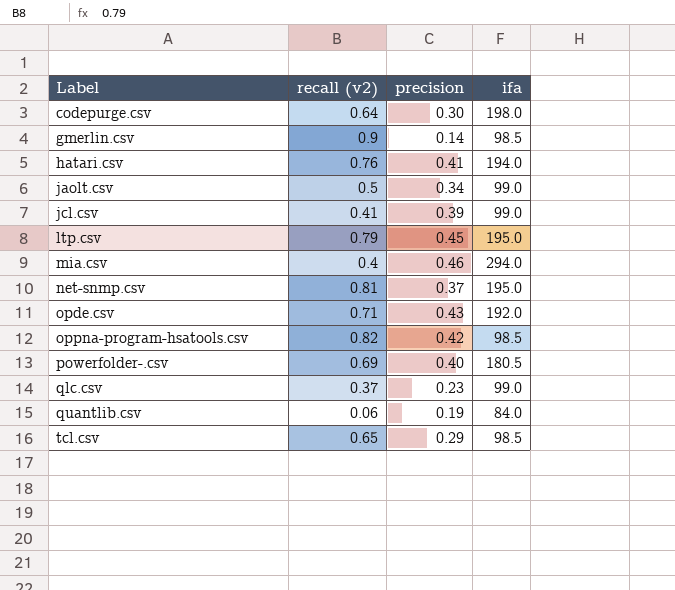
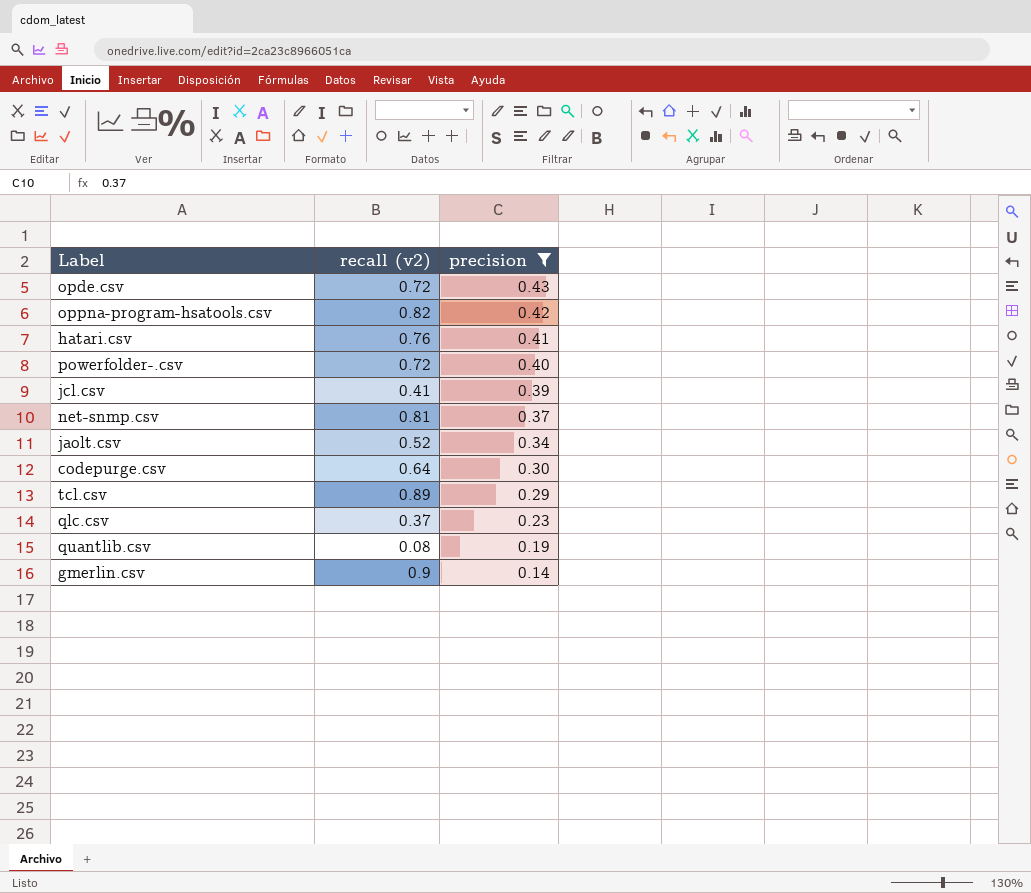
filter: none -> precision <= 0.43
row order: Label ascending -> precision descending
column ifa | position: 4 -> none
opde.csv | recall (v2): 0.71 -> 0.72
powerfolder-.csv | recall (v2): 0.69 -> 0.72
jaolt.csv | recall (v2): 0.5 -> 0.52
tcl.csv | recall (v2): 0.65 -> 0.89
quantlib.csv | recall (v2): 0.06 -> 0.08

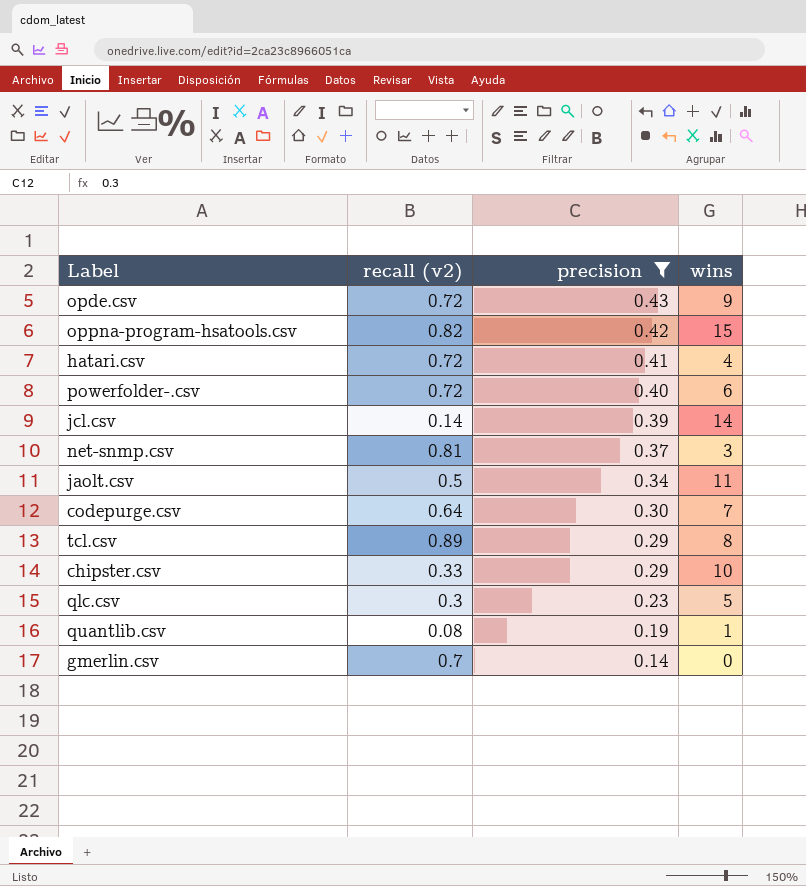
column wins | position: none -> 4
hatari.csv | recall (v2): 0.76 -> 0.72
jcl.csv | recall (v2): 0.41 -> 0.14
jaolt.csv | recall (v2): 0.52 -> 0.5
row chipster.csv: none -> 0.33 | 0.29 | 10
qlc.csv | recall (v2): 0.37 -> 0.3
gmerlin.csv | recall (v2): 0.9 -> 0.7

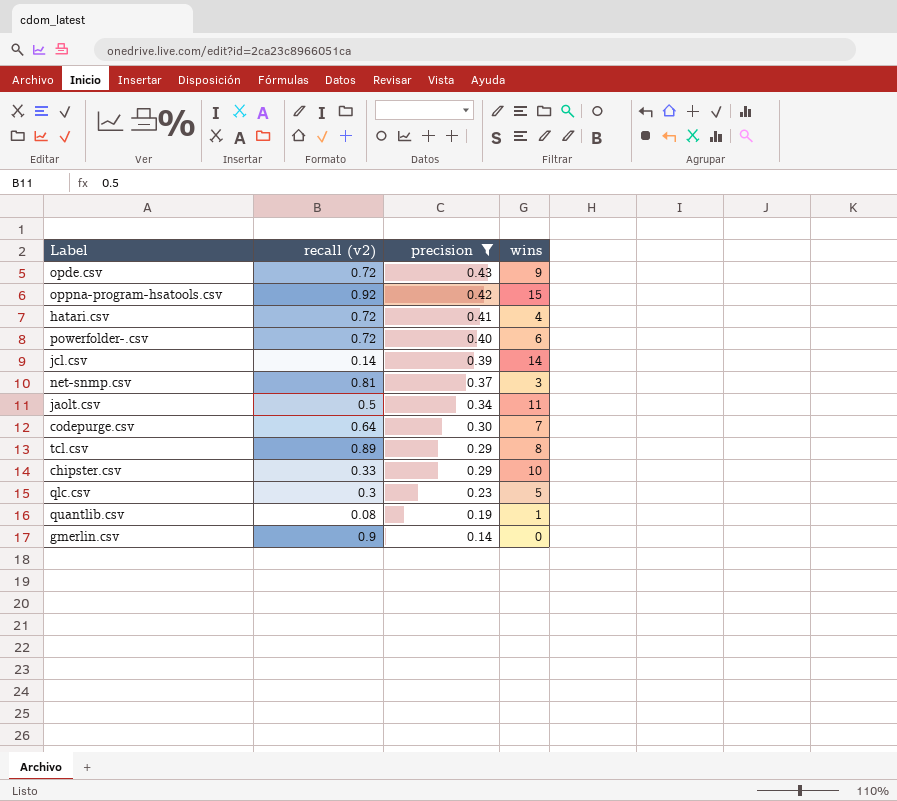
oppna-program-hsatools.csv | recall (v2): 0.82 -> 0.92
gmerlin.csv | recall (v2): 0.7 -> 0.9

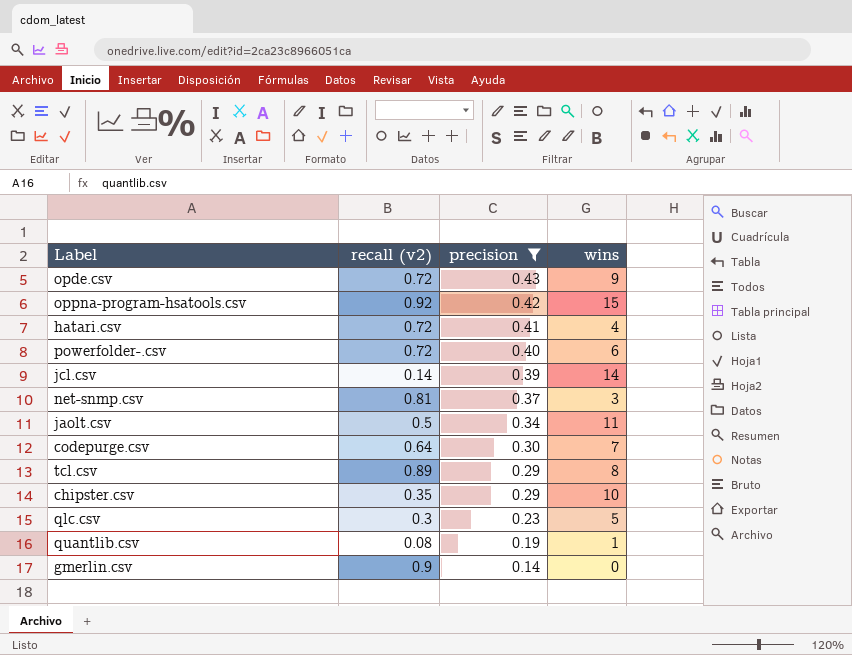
chipster.csv | recall (v2): 0.33 -> 0.35

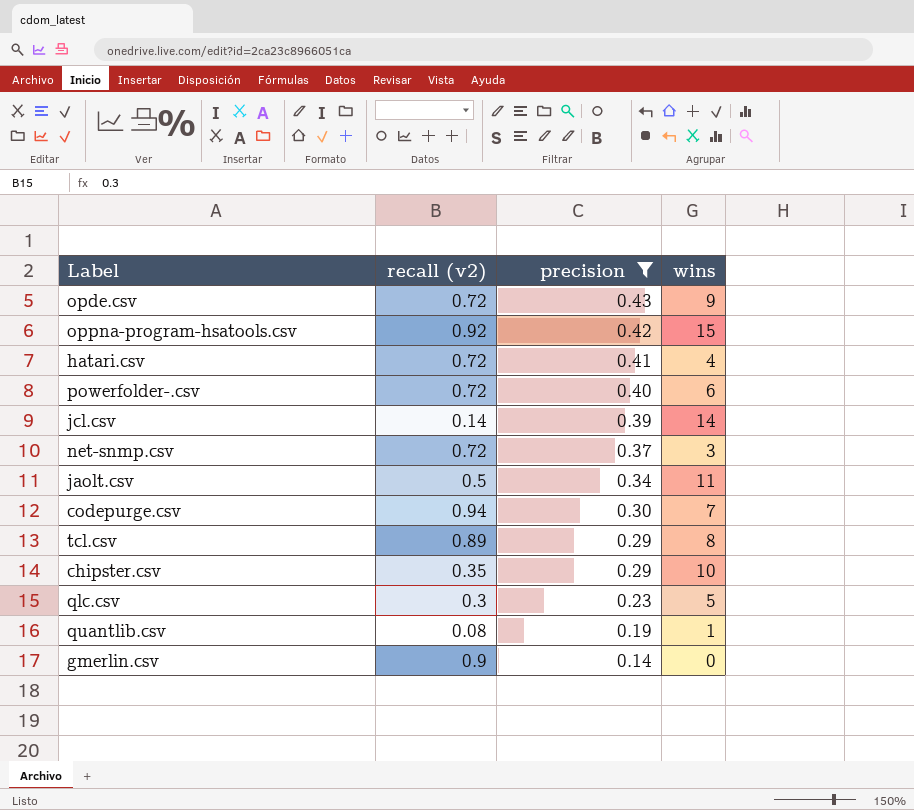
net-snmp.csv | recall (v2): 0.81 -> 0.72
codepurge.csv | recall (v2): 0.64 -> 0.94

